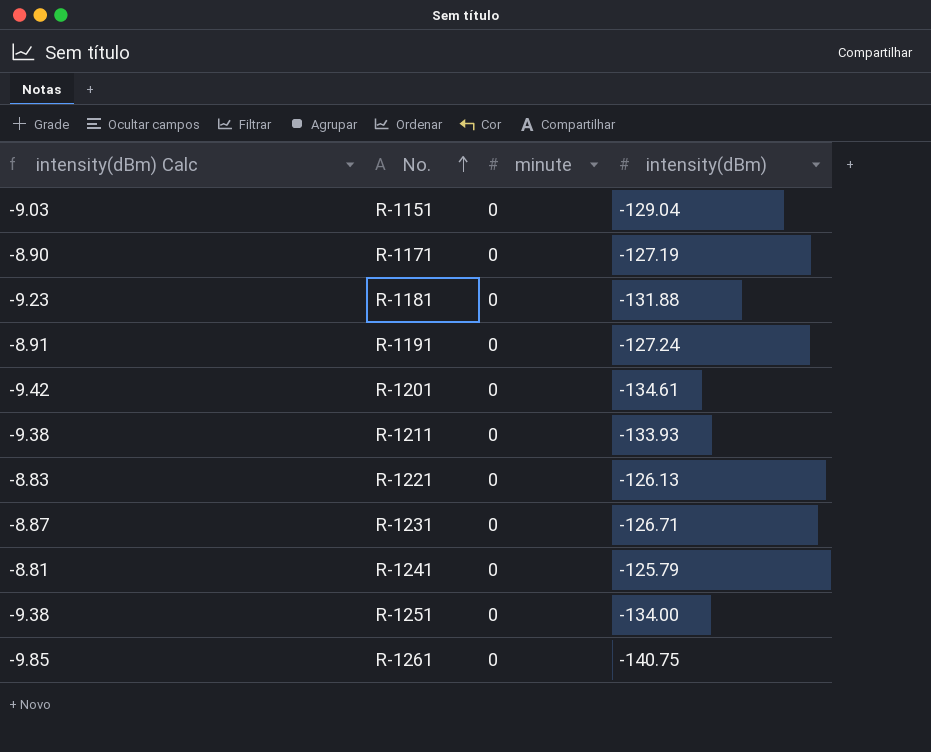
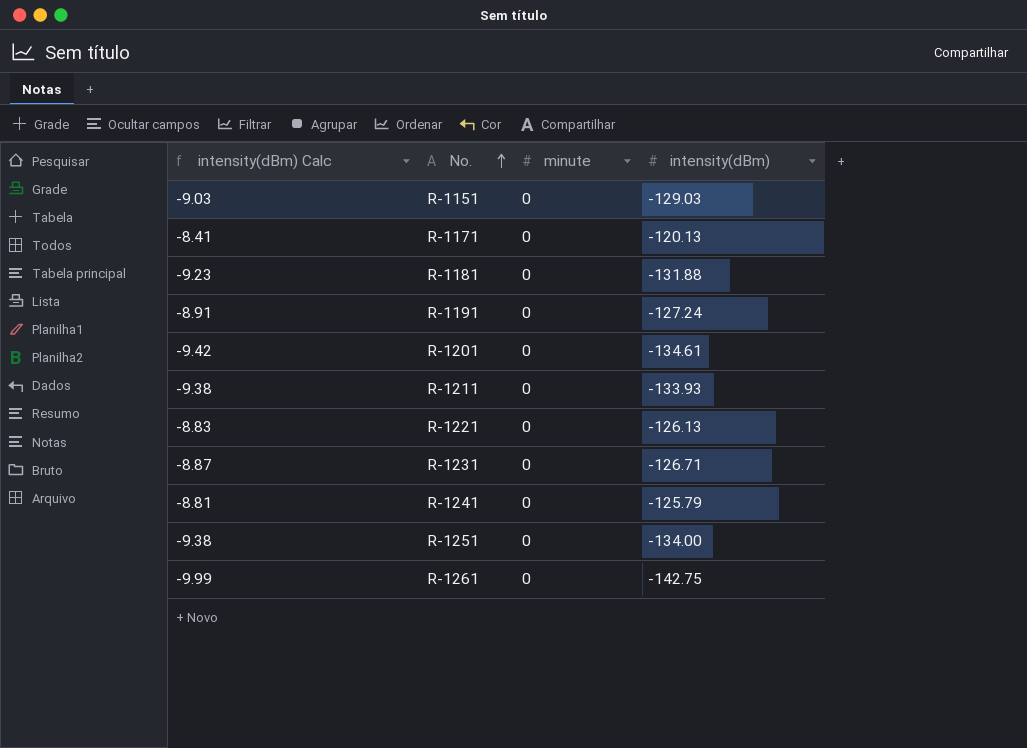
R-1151 | intensity(dBm): -129.04 -> -129.03
R-1171 | intensity(dBm) Calc: -8.90 -> -8.41
R-1171 | intensity(dBm): -127.19 -> -120.13
R-1261 | intensity(dBm) Calc: -9.85 -> -9.99
R-1261 | intensity(dBm): -140.75 -> -142.75

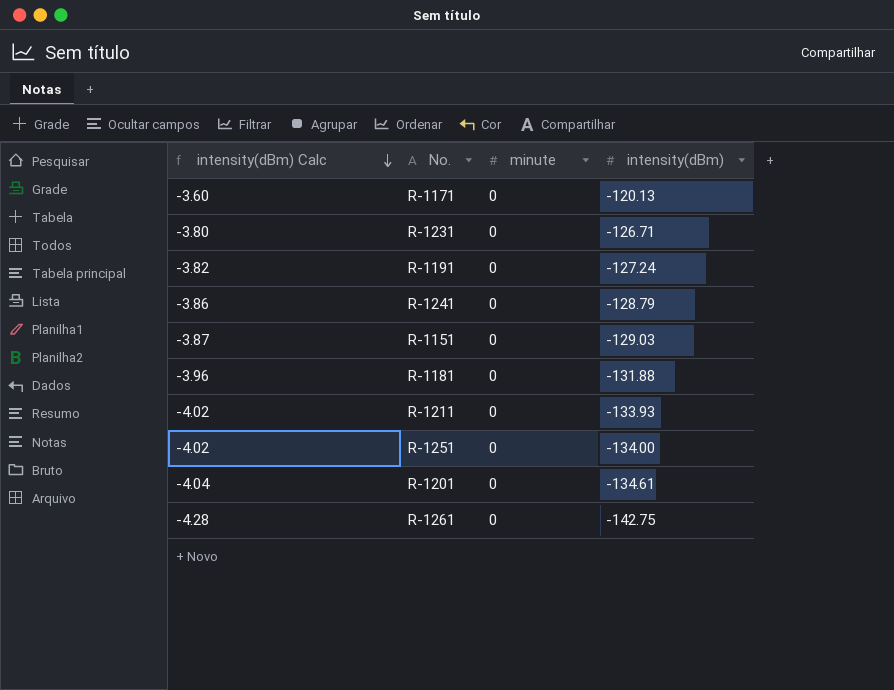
row order: No. ascending -> intensity(dBm) Calc descending
column intensity(dBm) Calc | formula: [intensity(dBm)] * 0.07 -> [intensity(dBm)] * 0.03
row R-1221: -8.83 | 0 | -126.13 -> none
R-1241 | intensity(dBm): -125.79 -> -128.79

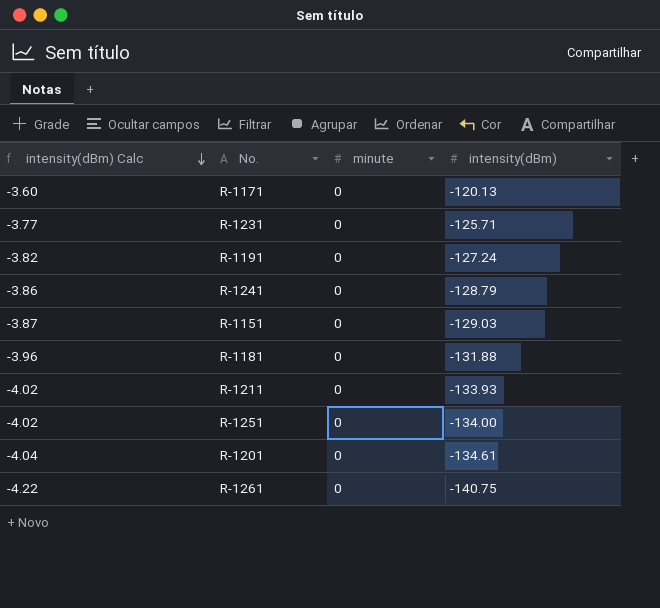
R-1231 | intensity(dBm) Calc: -3.80 -> -3.77
R-1231 | intensity(dBm): -126.71 -> -125.71
R-1261 | intensity(dBm) Calc: -4.28 -> -4.22
R-1261 | intensity(dBm): -142.75 -> -140.75

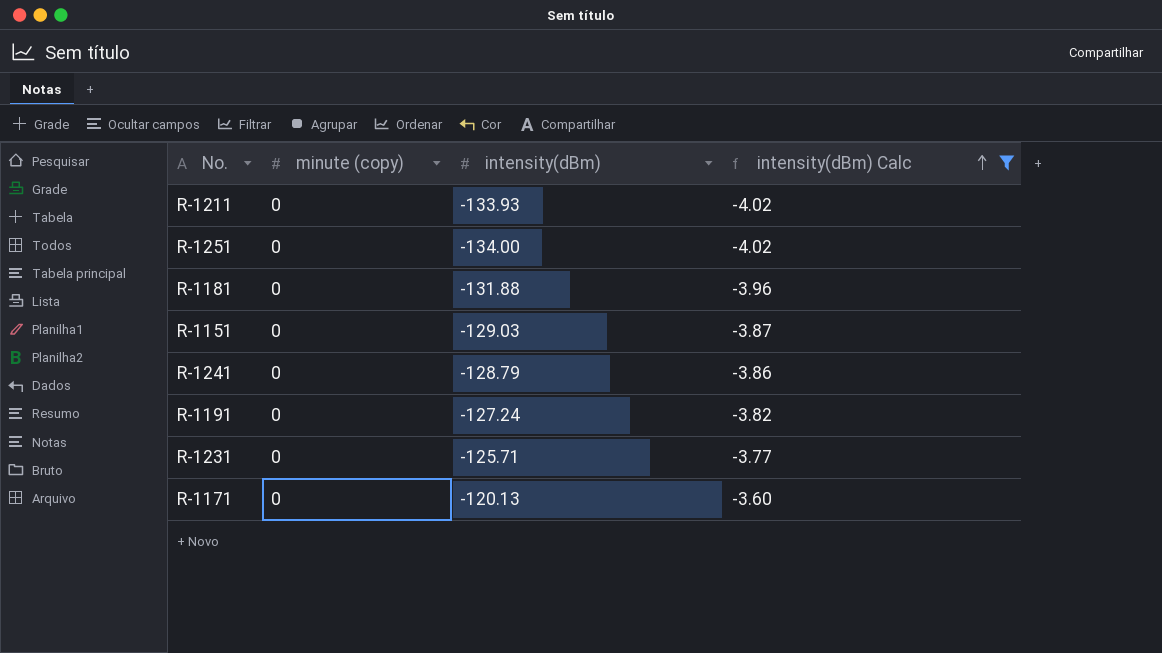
filter: none -> intensity(dBm) Calc >= -4.02
row order: intensity(dBm) Calc descending -> intensity(dBm) Calc ascending
column name: minute -> minute (copy)
column intensity(dBm) Calc | position: 1 -> 4

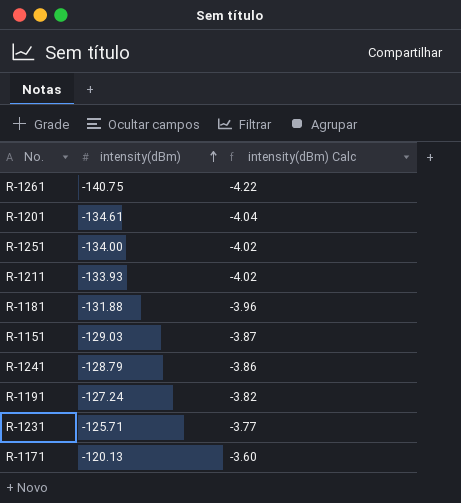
filter: intensity(dBm) Calc >= -4.02 -> none
row order: intensity(dBm) Calc ascending -> intensity(dBm) ascending
column minute (copy) | position: 2 -> none

